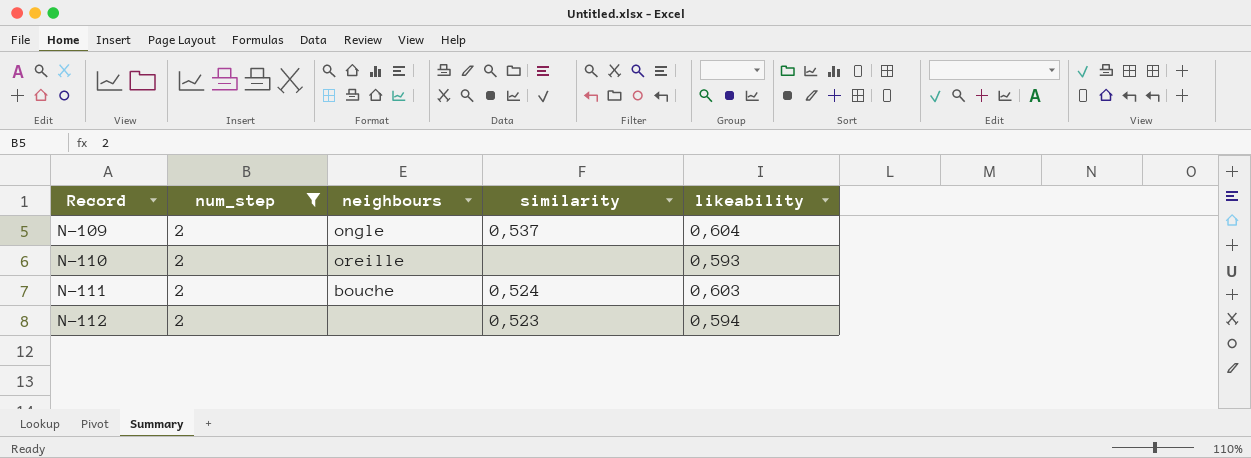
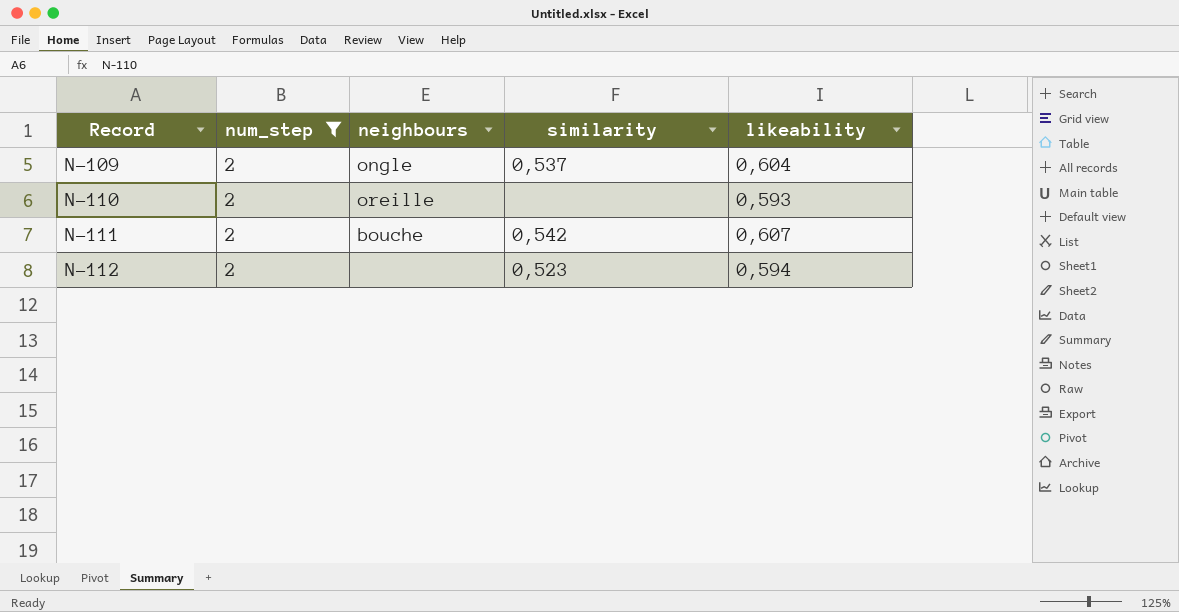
N-111 | similarity: 0,524 -> 0,542
N-111 | likeability: 0,603 -> 0,607

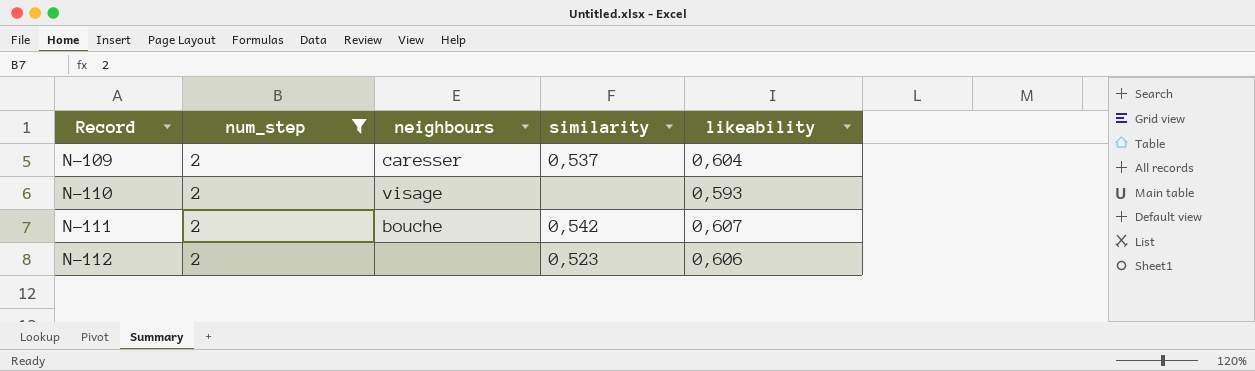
N-109 | neighbours: ongle -> caresser
N-110 | neighbours: oreille -> visage
N-112 | likeability: 0,594 -> 0,606

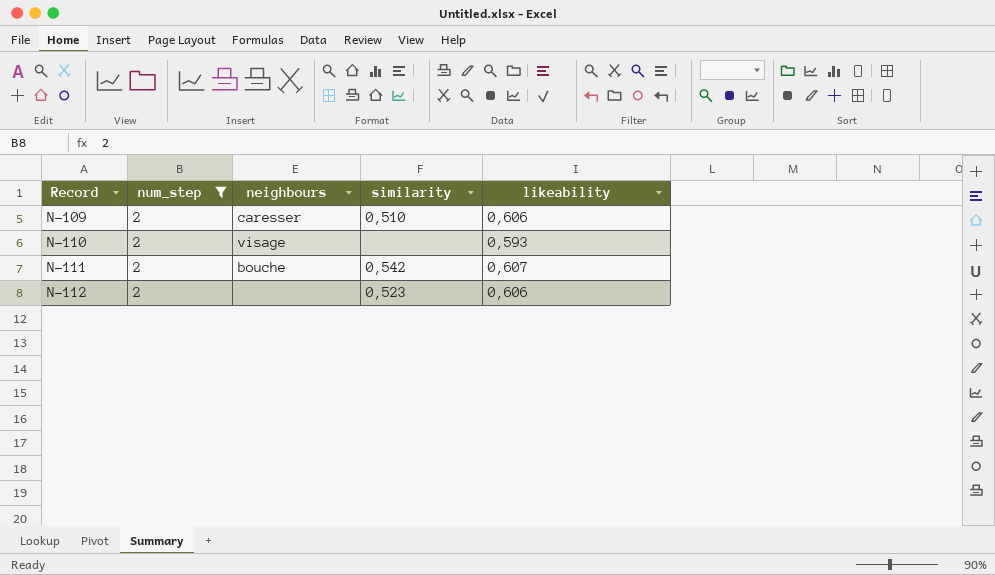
N-109 | similarity: 0,537 -> 0,510
N-109 | likeability: 0,604 -> 0,606

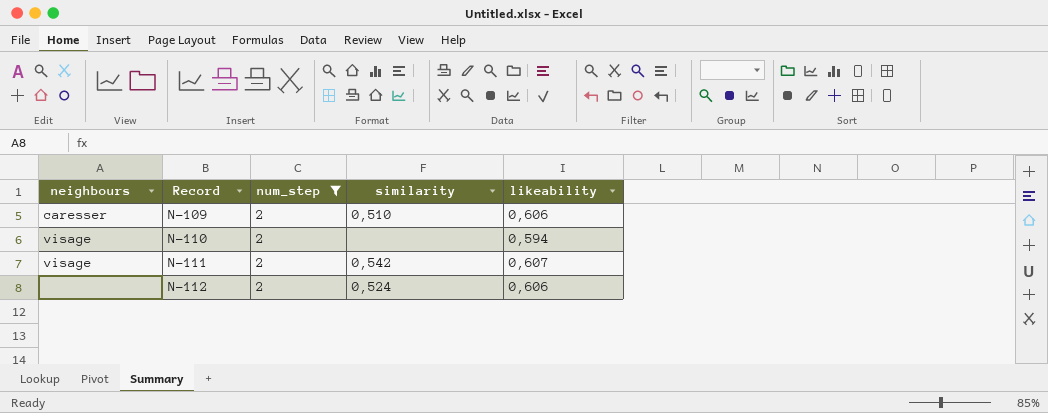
column neighbours | position: 3 -> 1
N-110 | likeability: 0,593 -> 0,594
N-111 | neighbours: bouche -> visage
N-112 | similarity: 0,523 -> 0,524

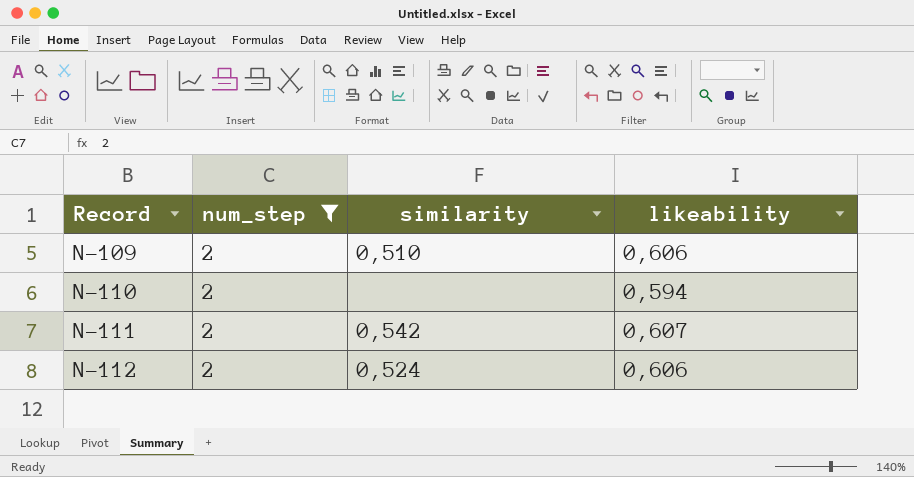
column neighbours | position: 1 -> none

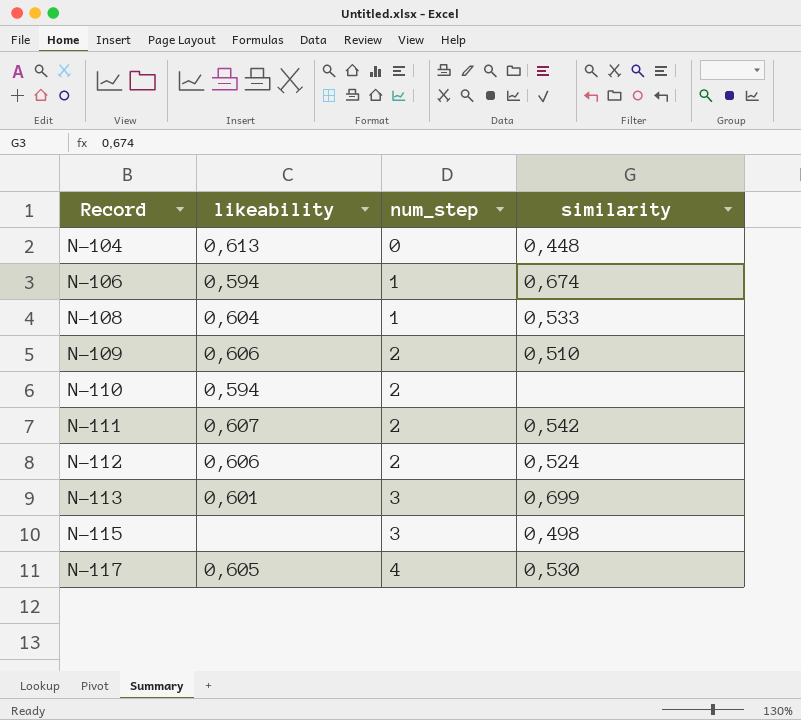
filter: num_step = 2 -> none
column likeability | position: 4 -> 2

